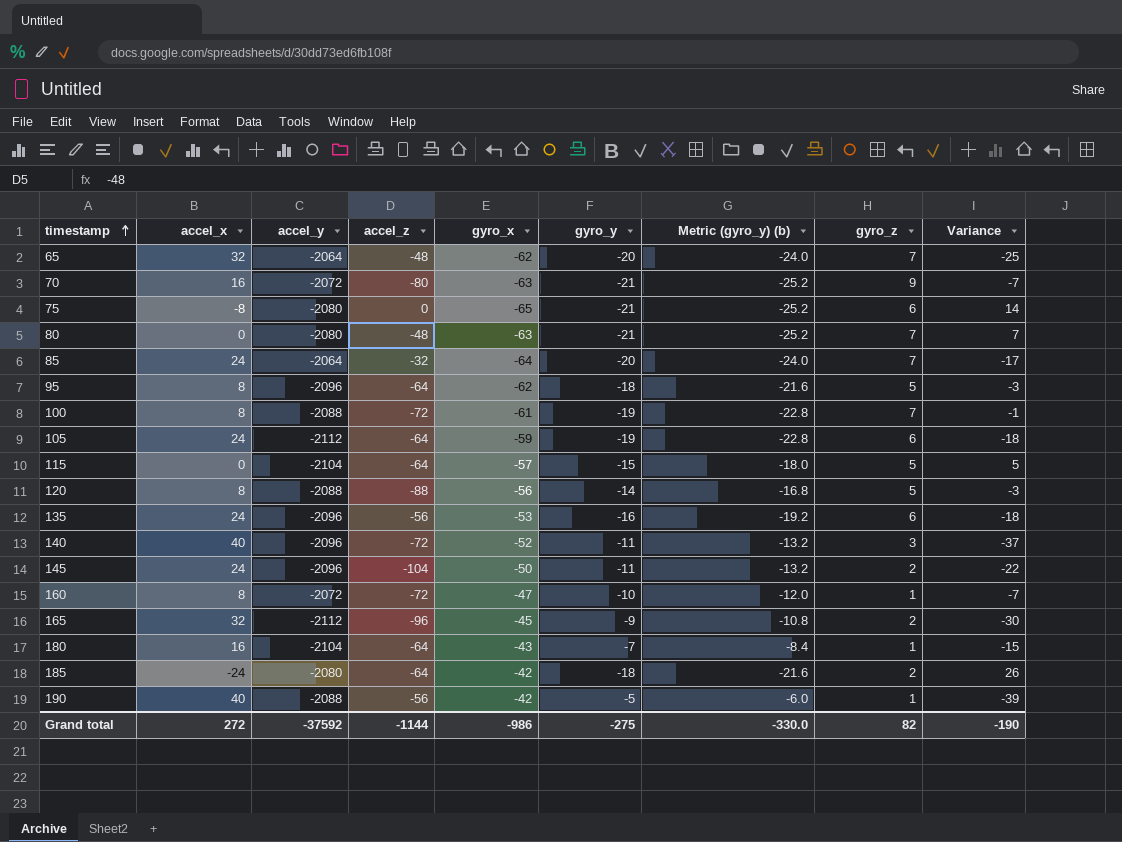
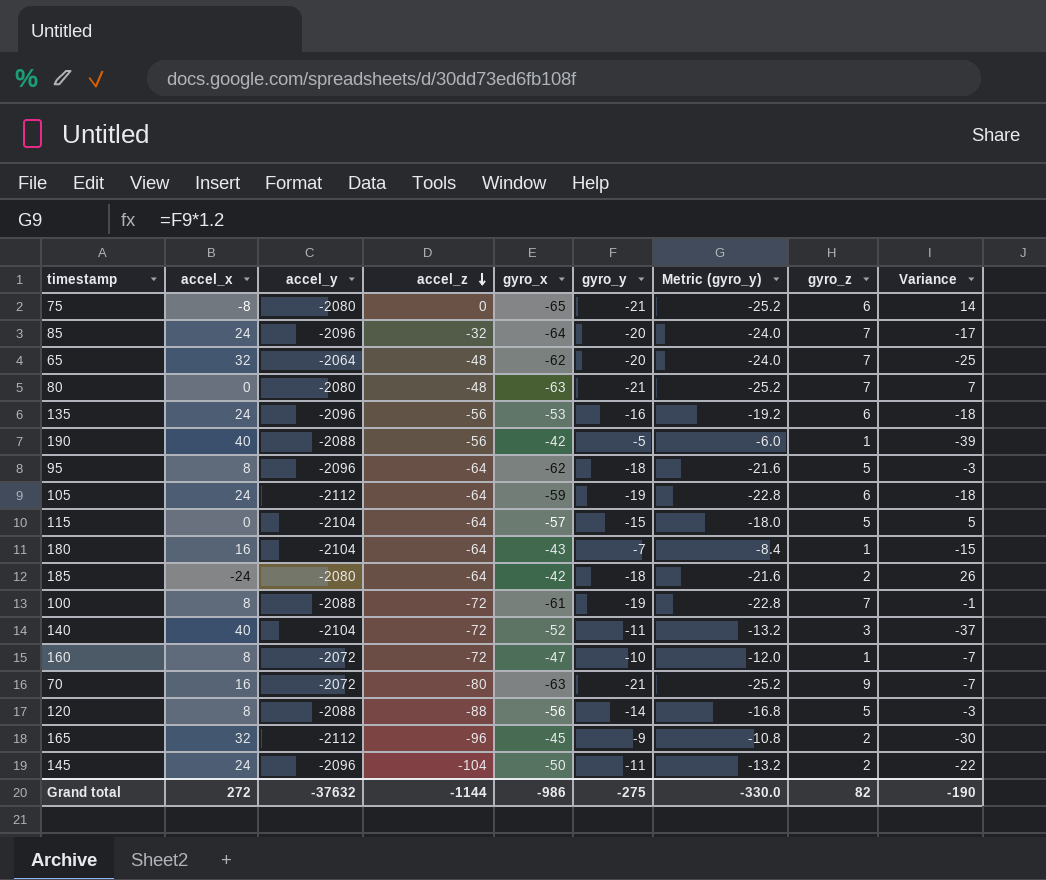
row order: timestamp ascending -> accel_z descending
column name: Metric (gyro_y) (b) -> Metric (gyro_y)
85 | accel_y: -2064 -> -2096
140 | accel_y: -2096 -> -2104
Grand total | accel_y: -37592 -> -37632

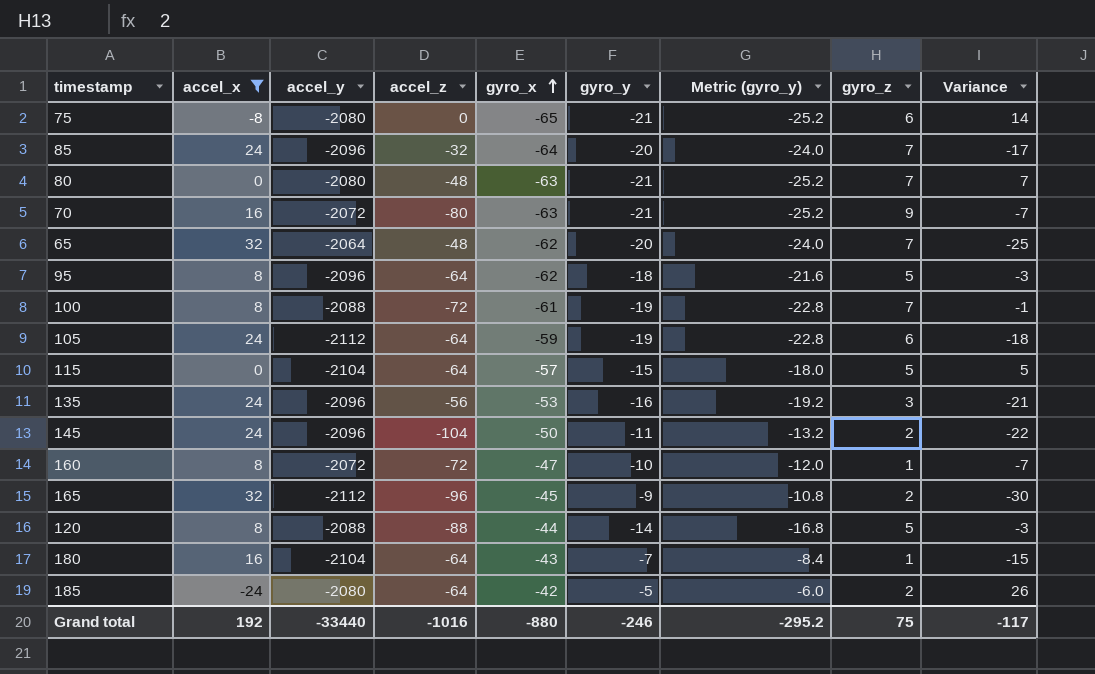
filter: none -> accel_x != 40
row order: accel_z descending -> gyro_x ascending
135 | gyro_z: 6 -> 3
135 | Variance: -18 -> -21
120 | gyro_x: -56 -> -44
185 | gyro_y: -18 -> -5
185 | Metric (gyro_y): -21.6 -> -6.0
Grand total | accel_x: 272 -> 192
Grand total | accel_y: -37632 -> -33440
Grand total | accel_z: -1144 -> -1016
Grand total | gyro_x: -986 -> -880
Grand total | gyro_y: -275 -> -246
Grand total | Metric (gyro_y): -330.0 -> -295.2
Grand total | gyro_z: 82 -> 75
Grand total | Variance: -190 -> -117

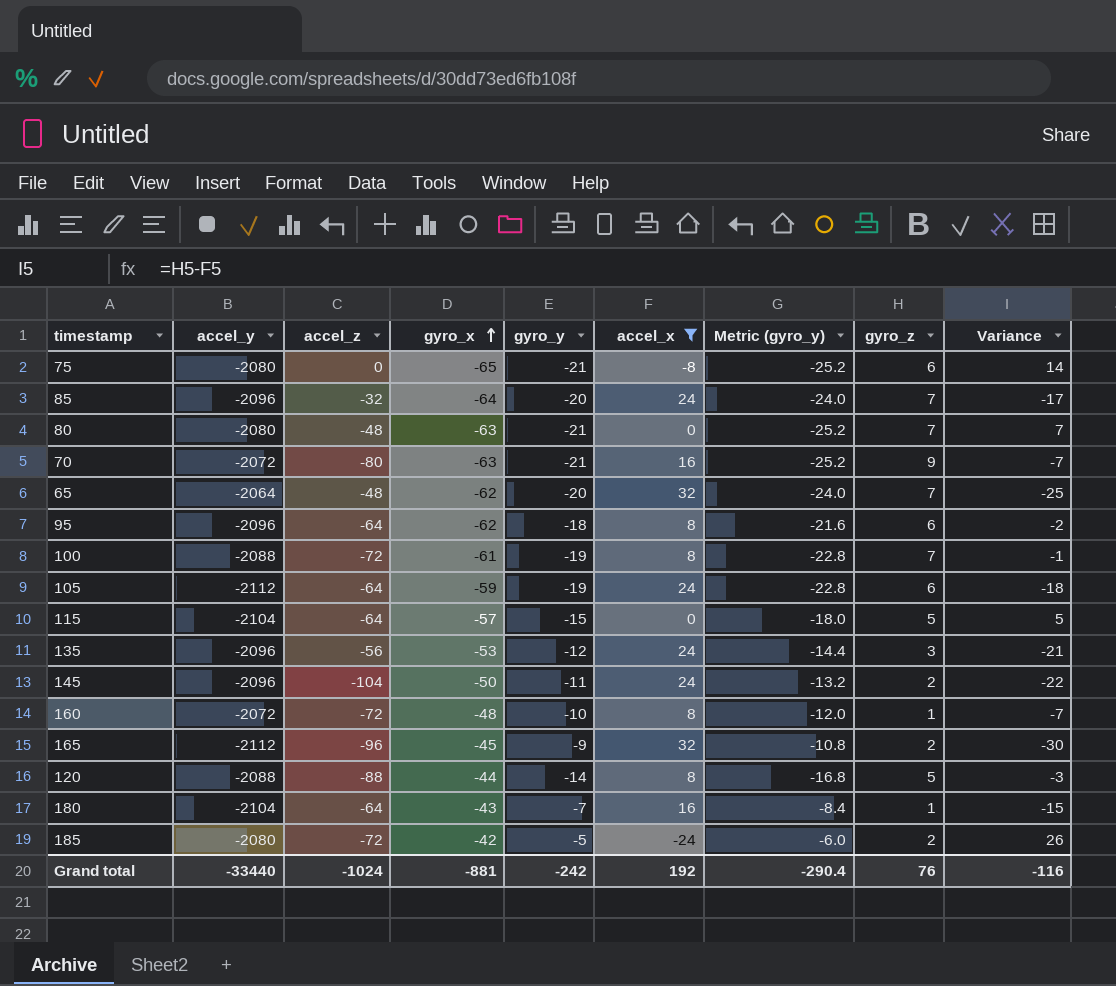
column accel_x | position: 2 -> 6
95 | gyro_z: 5 -> 6
95 | Variance: -3 -> -2
135 | gyro_y: -16 -> -12
135 | Metric (gyro_y): -19.2 -> -14.4
160 | gyro_x: -47 -> -48
185 | accel_z: -64 -> -72
Grand total | accel_z: -1016 -> -1024
Grand total | gyro_x: -880 -> -881
Grand total | gyro_y: -246 -> -242
Grand total | Metric (gyro_y): -295.2 -> -290.4
Grand total | gyro_z: 75 -> 76
Grand total | Variance: -117 -> -116

